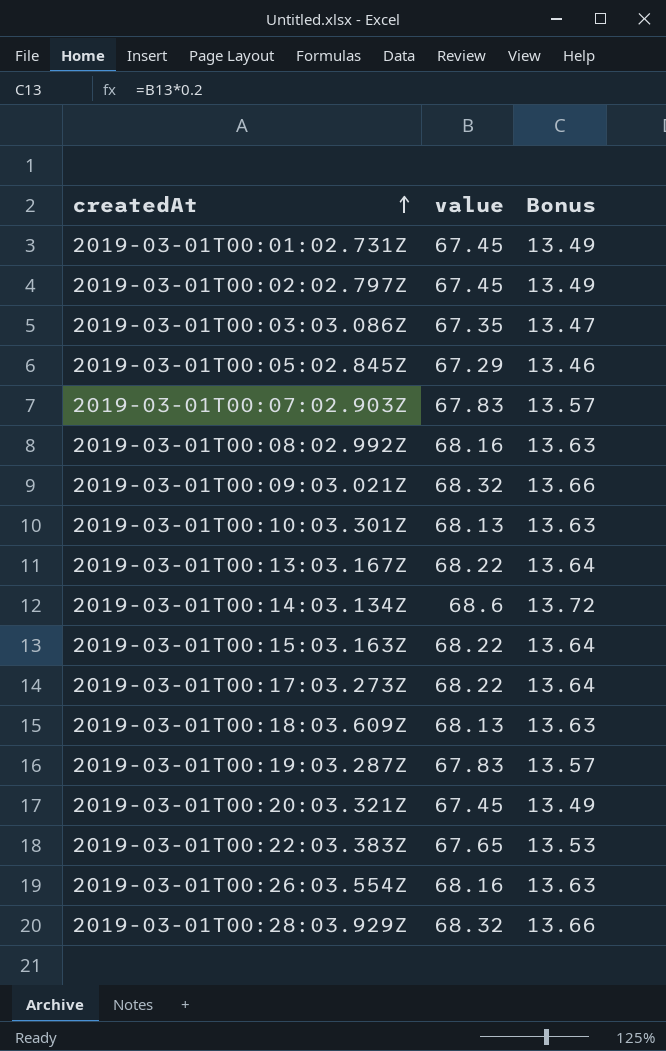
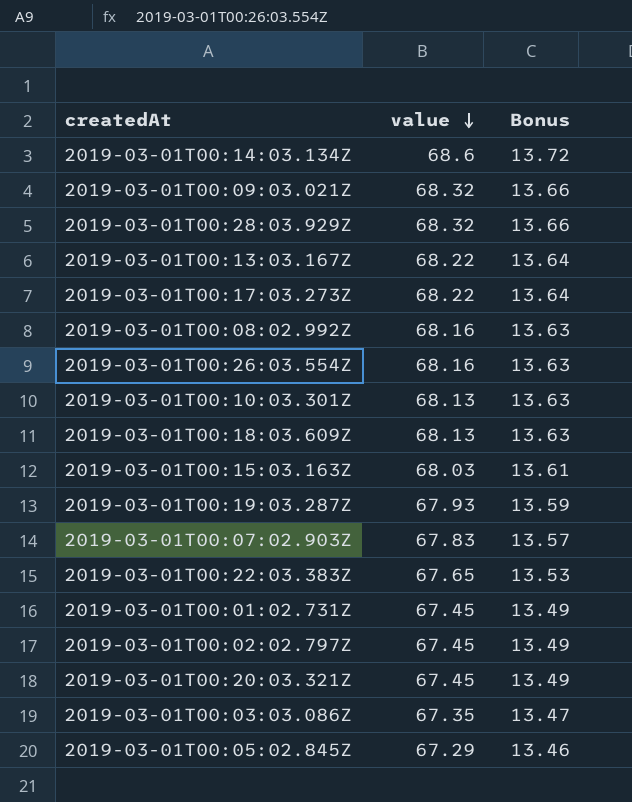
row order: createdAt ascending -> value descending
2019-03-01T00:15:03.163Z | value: 68.22 -> 68.03
2019-03-01T00:15:03.163Z | Bonus: 13.64 -> 13.61
2019-03-01T00:19:03.287Z | value: 67.83 -> 67.93
2019-03-01T00:19:03.287Z | Bonus: 13.57 -> 13.59

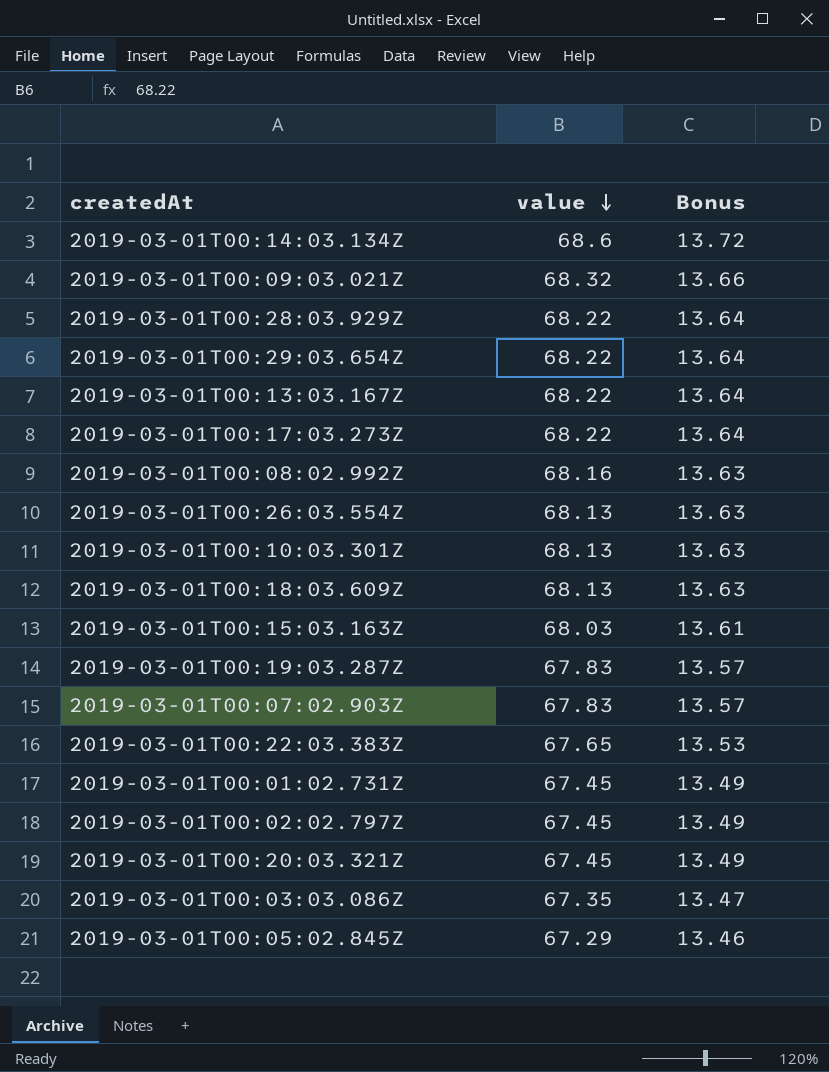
2019-03-01T00:28:03.929Z | value: 68.32 -> 68.22
2019-03-01T00:28:03.929Z | Bonus: 13.66 -> 13.64
row 2019-03-01T00:29:03.654Z: none -> 68.22 | 13.64
2019-03-01T00:26:03.554Z | value: 68.16 -> 68.13
2019-03-01T00:19:03.287Z | value: 67.93 -> 67.83
2019-03-01T00:19:03.287Z | Bonus: 13.59 -> 13.57

